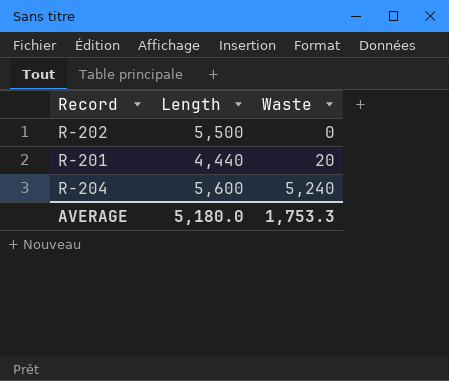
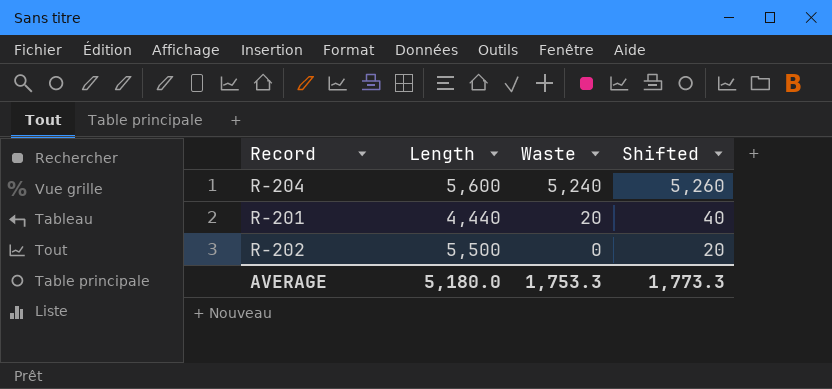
row order: Waste ascending -> Waste descending
column Shifted | formula: none -> [Waste] + 20

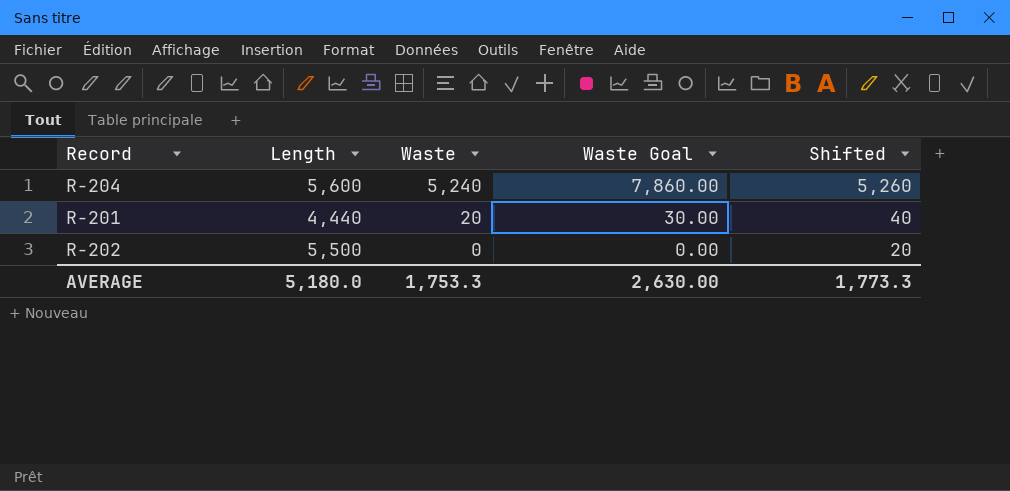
column Waste Goal | formula: none -> [Waste] * 1.5

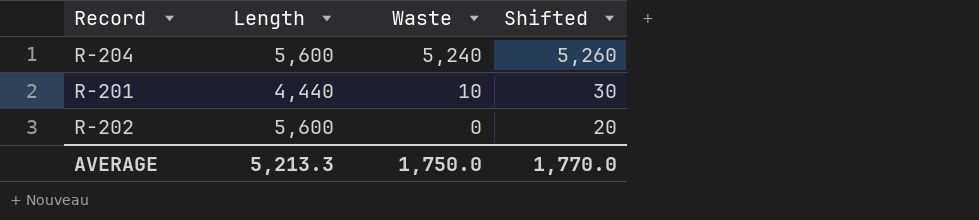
column Waste Goal | formula: [Waste] * 1.5 -> none
R-201 | Waste: 20 -> 10
R-201 | Shifted: 40 -> 30
R-202 | Length: 5,500 -> 5,600
AVERAGE | Length: 5,180.0 -> 5,213.3
AVERAGE | Waste: 1,753.3 -> 1,750.0
AVERAGE | Shifted: 1,773.3 -> 1,770.0

